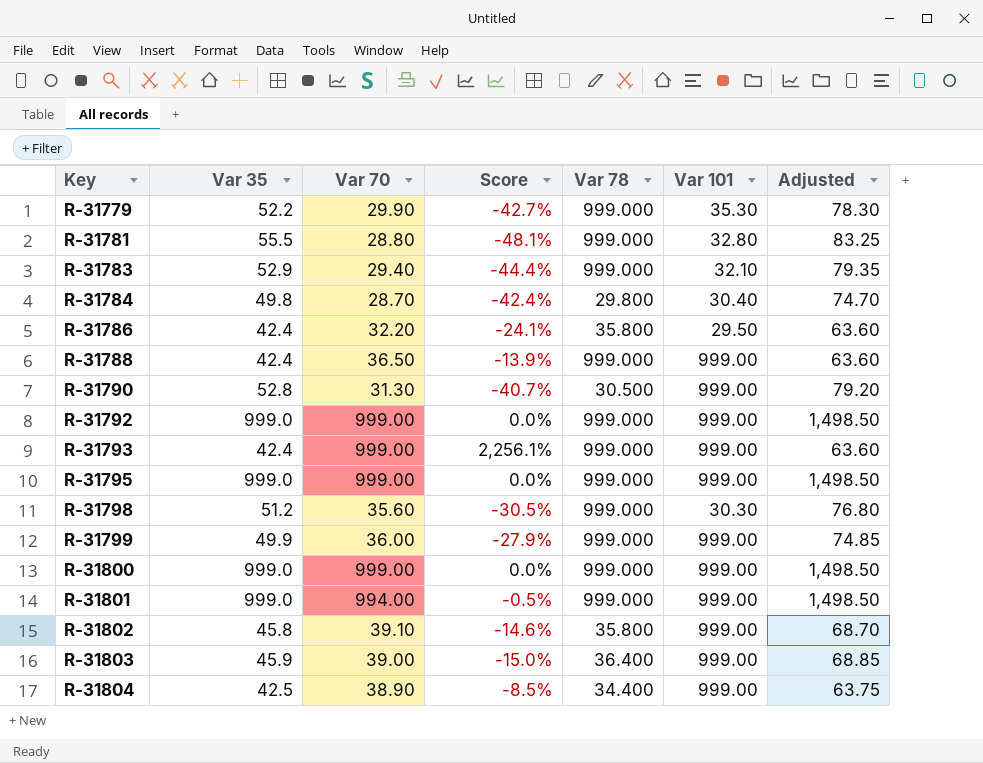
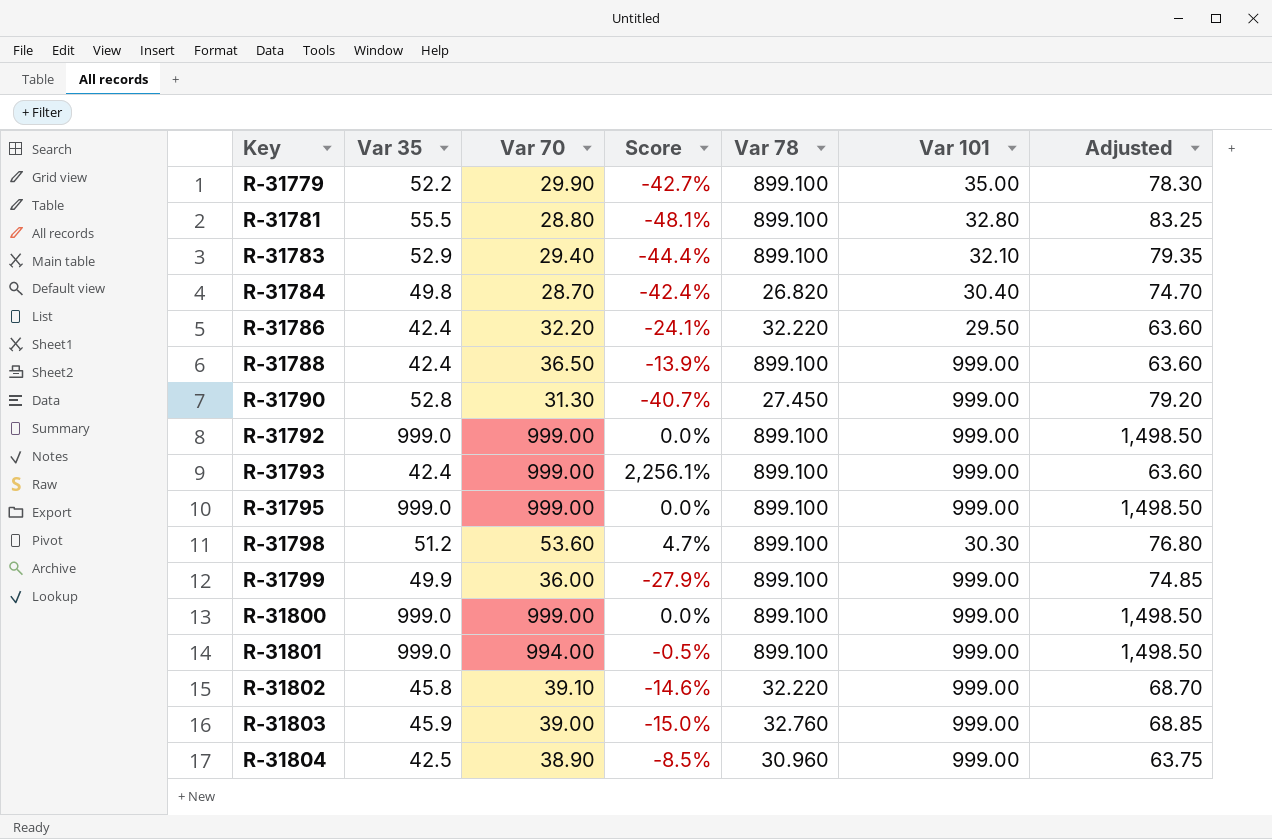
R-31779 | Var 78: 999.000 -> 899.100
R-31779 | Var 101: 35.30 -> 35.00
R-31781 | Var 78: 999.000 -> 899.100
R-31783 | Var 78: 999.000 -> 899.100
R-31784 | Var 78: 29.800 -> 26.820
R-31786 | Var 78: 35.800 -> 32.220
R-31788 | Var 78: 999.000 -> 899.100
R-31790 | Var 78: 30.500 -> 27.450
R-31792 | Var 78: 999.000 -> 899.100
R-31793 | Var 78: 999.000 -> 899.100
R-31795 | Var 78: 999.000 -> 899.100
R-31798 | Var 70: 35.60 -> 53.60
R-31798 | Score: -30.5% -> 4.7%
R-31798 | Var 78: 999.000 -> 899.100
R-31799 | Var 78: 999.000 -> 899.100
R-31800 | Var 78: 999.000 -> 899.100
R-31801 | Var 78: 999.000 -> 899.100
R-31802 | Var 78: 35.800 -> 32.220
R-31803 | Var 78: 36.400 -> 32.760
R-31804 | Var 78: 34.400 -> 30.960

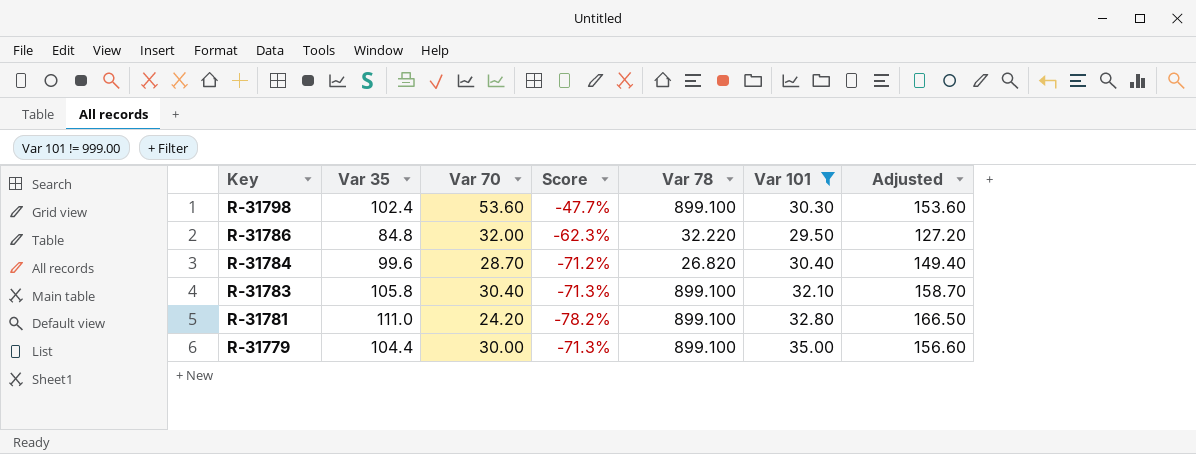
filter: none -> Var 101 != 999.00
row order: Key ascending -> Key descending
R-31798 | Var 35: 51.2 -> 102.4
R-31798 | Score: 4.7% -> -47.7%
R-31798 | Adjusted: 76.80 -> 153.60
R-31786 | Var 35: 42.4 -> 84.8
R-31786 | Var 70: 32.20 -> 32.00
R-31786 | Score: -24.1% -> -62.3%
R-31786 | Adjusted: 63.60 -> 127.20
R-31784 | Var 35: 49.8 -> 99.6
R-31784 | Score: -42.4% -> -71.2%
R-31784 | Adjusted: 74.70 -> 149.40
R-31783 | Var 35: 52.9 -> 105.8
R-31783 | Var 70: 29.40 -> 30.40
R-31783 | Score: -44.4% -> -71.3%
R-31783 | Adjusted: 79.35 -> 158.70
R-31781 | Var 35: 55.5 -> 111.0
R-31781 | Var 70: 28.80 -> 24.20
R-31781 | Score: -48.1% -> -78.2%
R-31781 | Adjusted: 83.25 -> 166.50
R-31779 | Var 35: 52.2 -> 104.4
R-31779 | Var 70: 29.90 -> 30.00
R-31779 | Score: -42.7% -> -71.3%
R-31779 | Adjusted: 78.30 -> 156.60

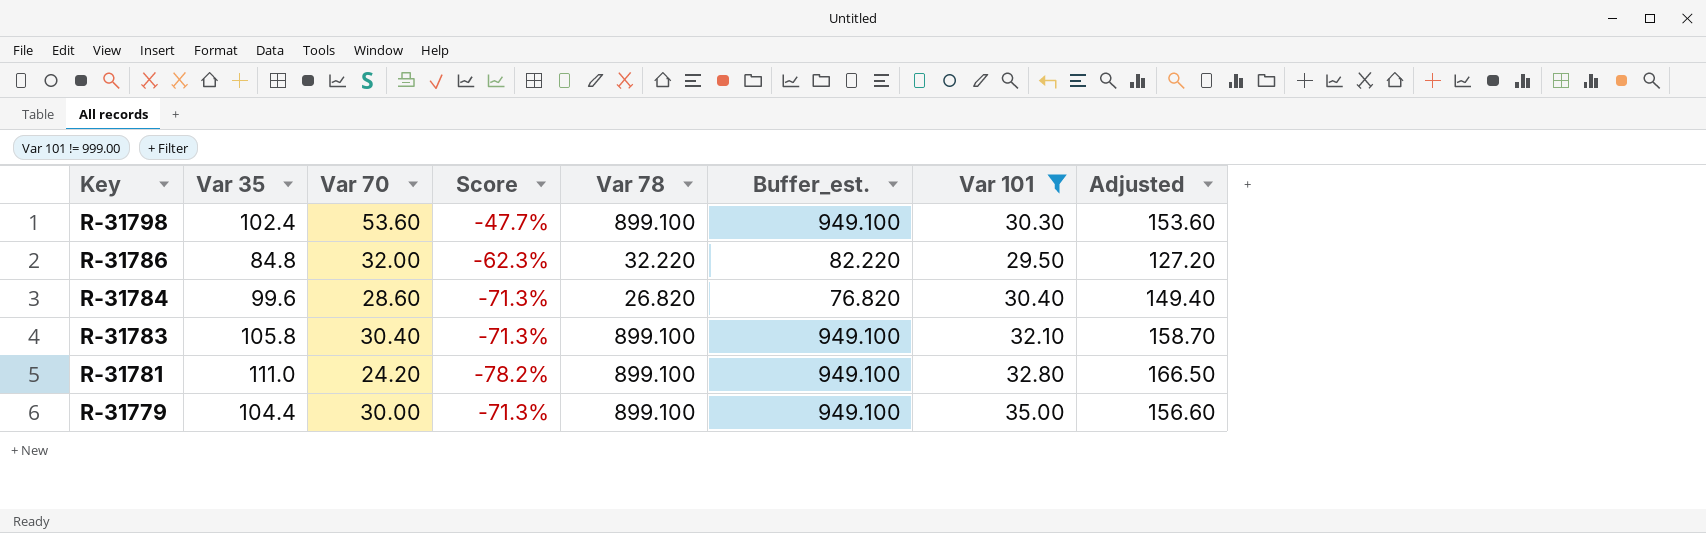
column Buffer_est. | formula: none -> [Var 78] + 50
R-31784 | Var 70: 28.70 -> 28.60
R-31784 | Score: -71.2% -> -71.3%

